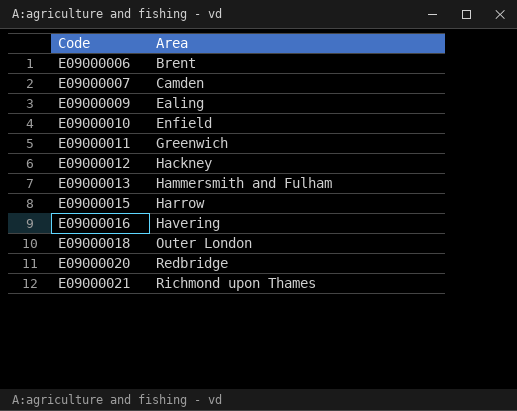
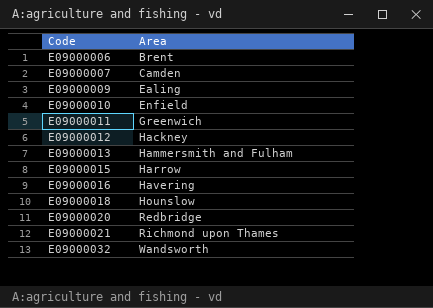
E09000018 | Area: Outer London -> Hounslow
row E09000032: none -> Wandsworth

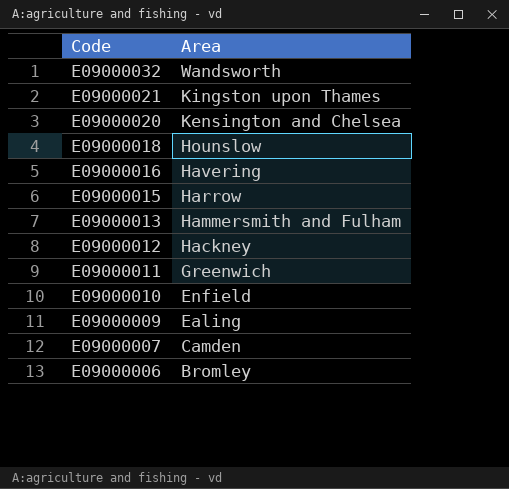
row order: Code ascending -> Code descending
E09000021 | Area: Richmond upon Thames -> Kingston upon Thames
E09000020 | Area: Redbridge -> Kensington and Chelsea
E09000006 | Area: Brent -> Bromley

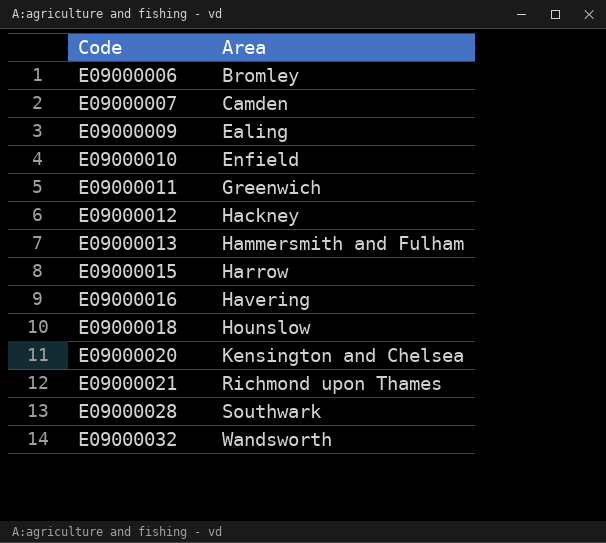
row order: Code descending -> Code ascending
E09000021 | Area: Kingston upon Thames -> Richmond upon Thames
row E09000028: none -> Southwark

